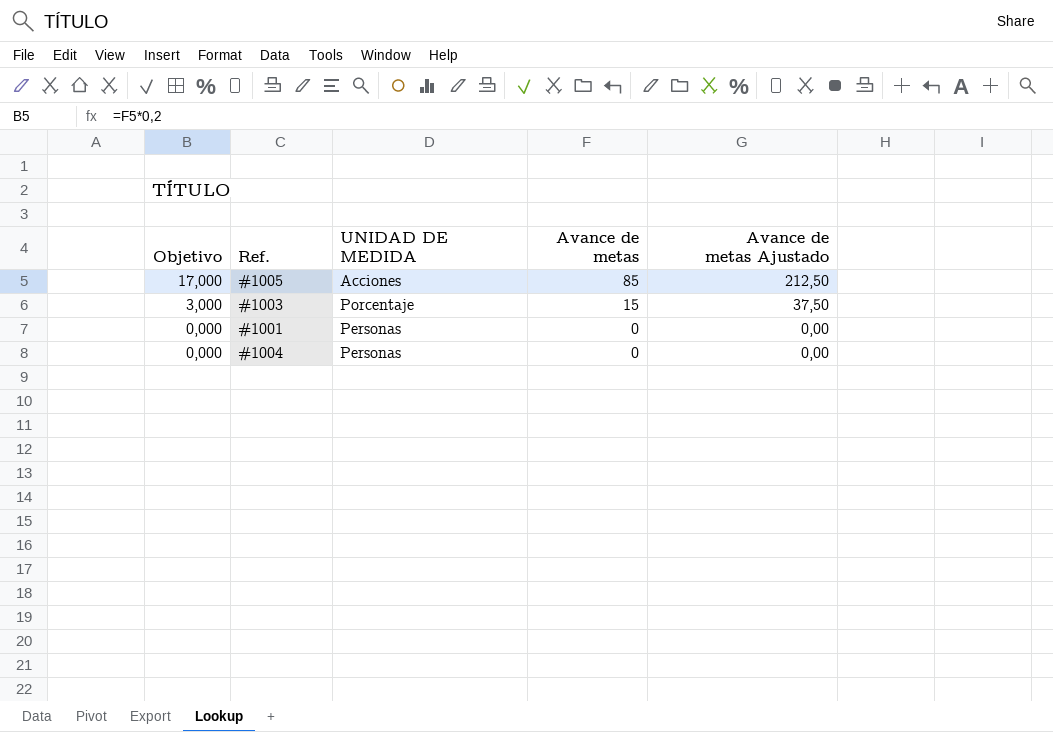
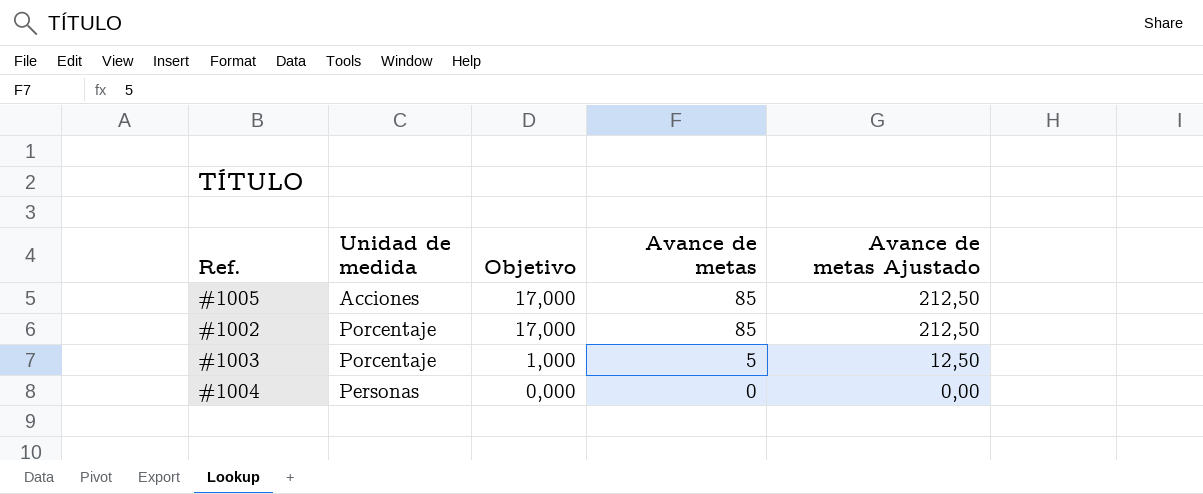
column name: UNIDAD DE MEDIDA -> Unidad de medida
column Objetivo | position: 1 -> 3
row #1001: 0,000 | Personas | 0 | 0,00 -> none
row #1002: none -> Porcentaje | 17,000 | 85 | 212,50
#1003 | Objetivo: 3,000 -> 1,000
#1003 | Avance de metas: 15 -> 5
#1003 | Avance de metas Ajustado: 37,50 -> 12,50

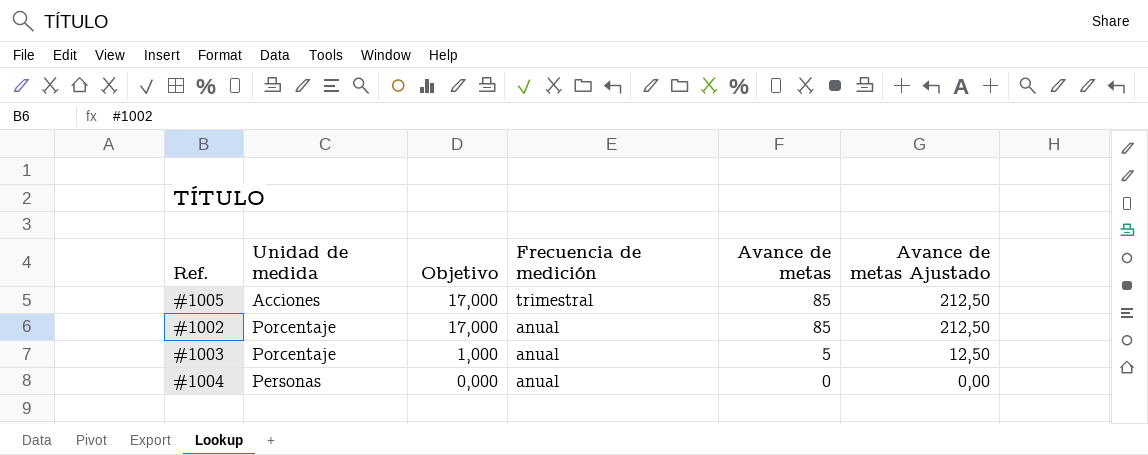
column Frecuencia de medición | position: none -> 4

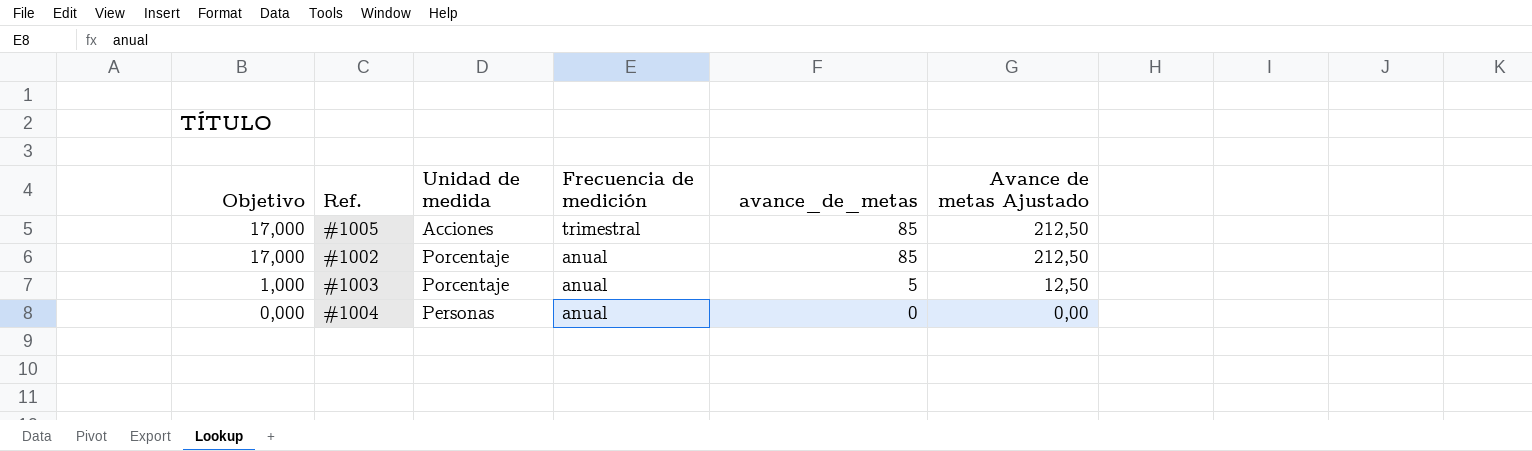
column Objetivo | position: 3 -> 1
column name: Avance de metas -> avance_de_metas

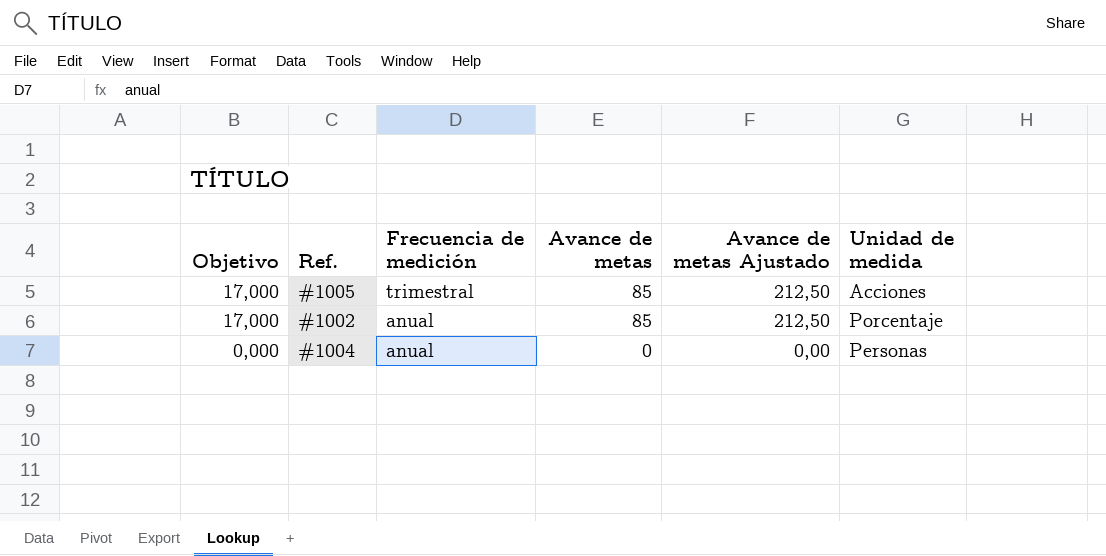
column name: avance_de_metas -> Avance de metas
column Unidad de medida | position: 3 -> 6
row #1003: 1,000 | Porcentaje | anual | 5 | 12,50 -> none

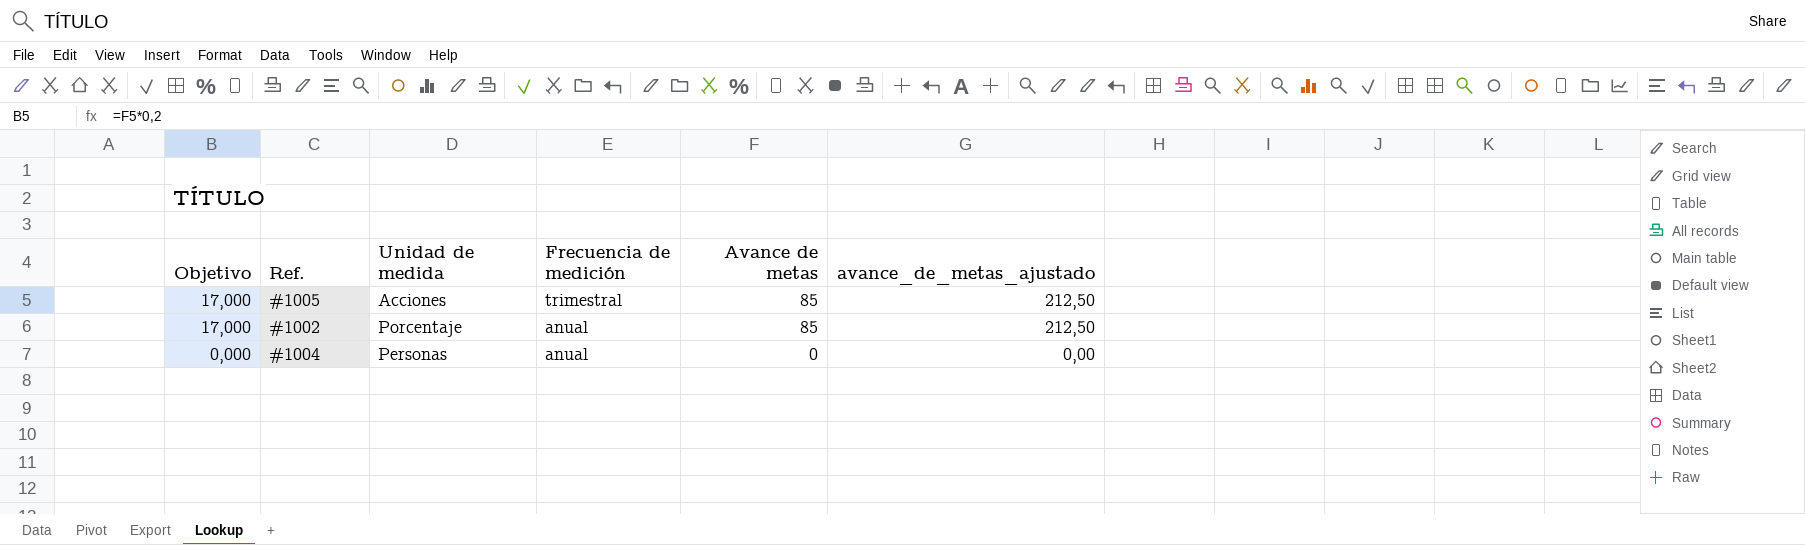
column Unidad de medida | position: 6 -> 3
column name: Avance de metas Ajustado -> avance_de_metas_ajustado

